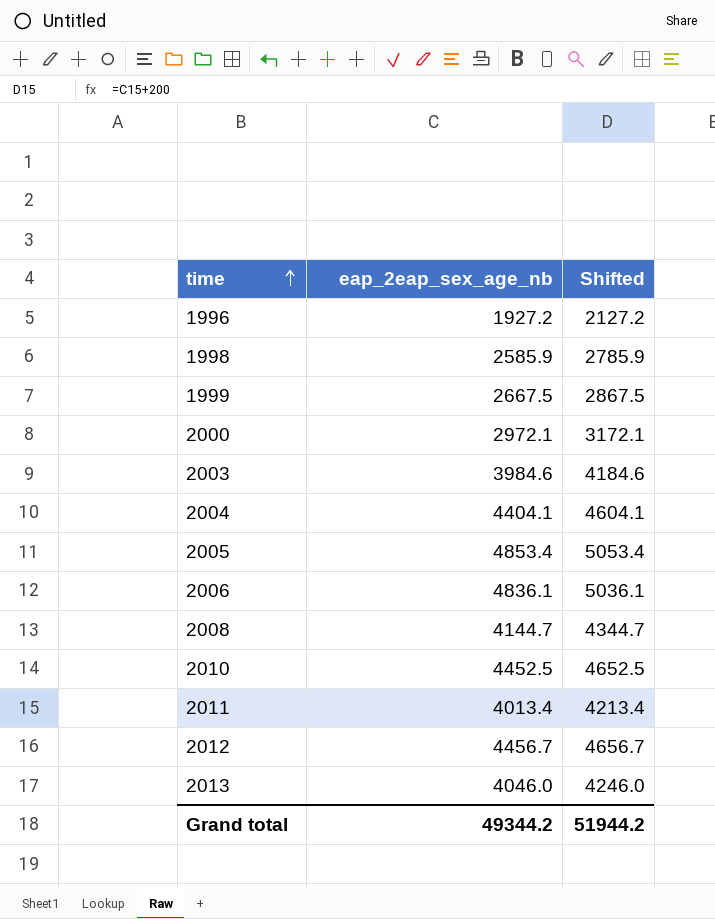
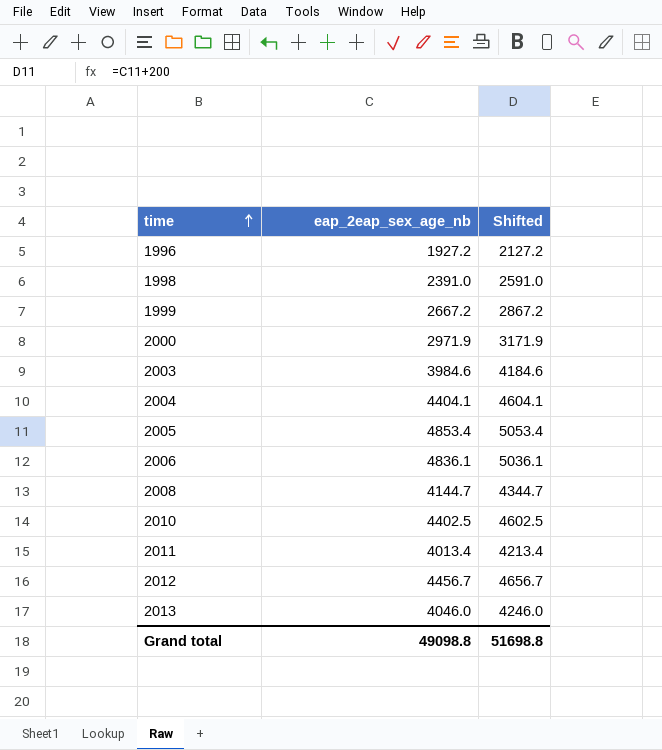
1998 | eap_2eap_sex_age_nb: 2585.9 -> 2391.0
1998 | Shifted: 2785.9 -> 2591.0
1999 | eap_2eap_sex_age_nb: 2667.5 -> 2667.2
1999 | Shifted: 2867.5 -> 2867.2
2000 | eap_2eap_sex_age_nb: 2972.1 -> 2971.9
2000 | Shifted: 3172.1 -> 3171.9
2010 | eap_2eap_sex_age_nb: 4452.5 -> 4402.5
2010 | Shifted: 4652.5 -> 4602.5
Grand total | eap_2eap_sex_age_nb: 49344.2 -> 49098.8
Grand total | Shifted: 51944.2 -> 51698.8

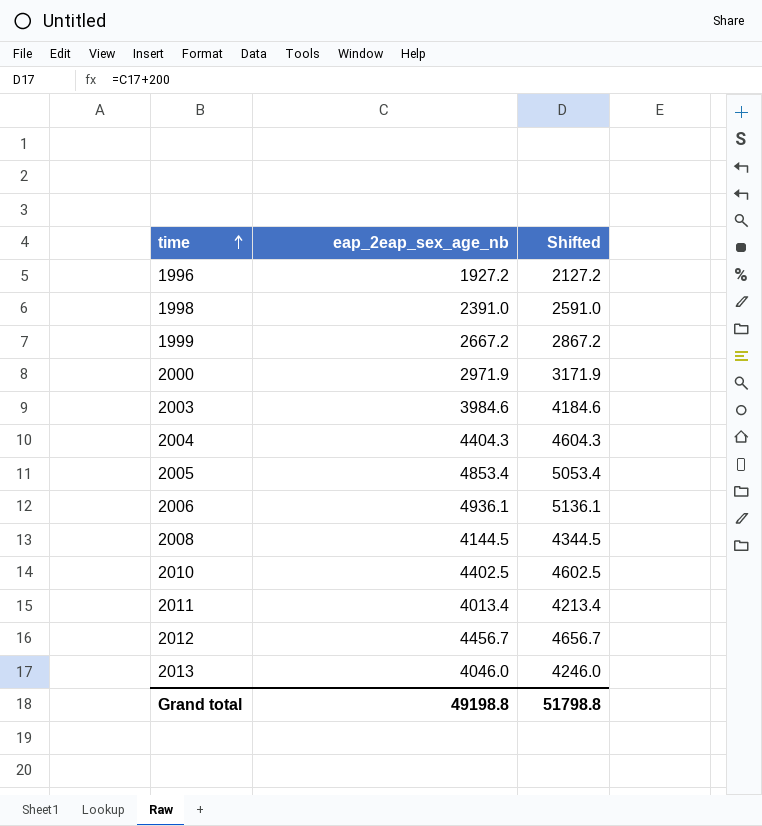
2004 | eap_2eap_sex_age_nb: 4404.1 -> 4404.3
2004 | Shifted: 4604.1 -> 4604.3
2006 | eap_2eap_sex_age_nb: 4836.1 -> 4936.1
2006 | Shifted: 5036.1 -> 5136.1
2008 | eap_2eap_sex_age_nb: 4144.7 -> 4144.5
2008 | Shifted: 4344.7 -> 4344.5
Grand total | eap_2eap_sex_age_nb: 49098.8 -> 49198.8
Grand total | Shifted: 51698.8 -> 51798.8

